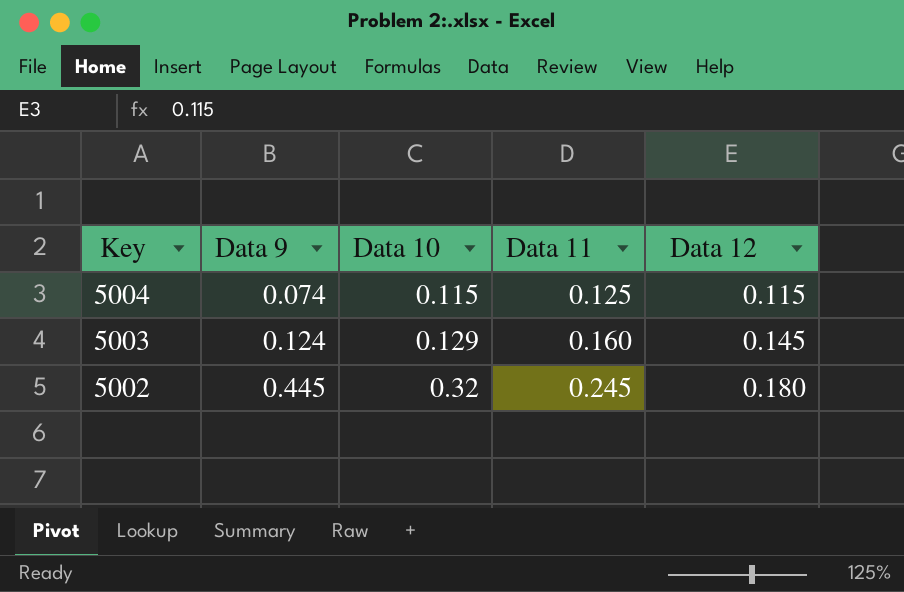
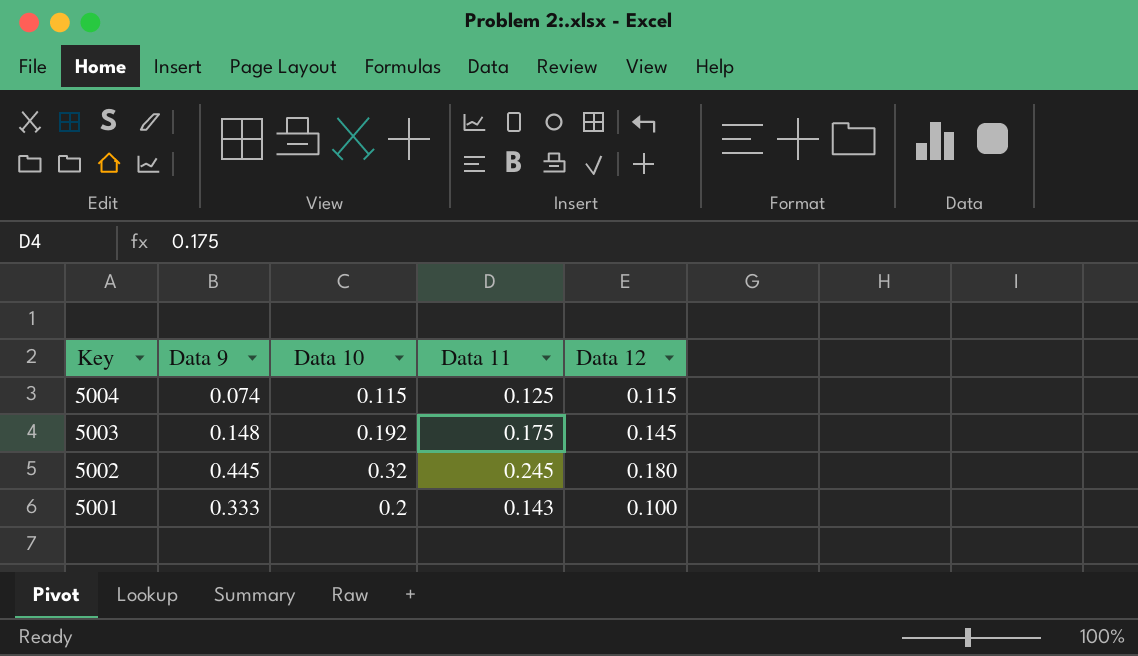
5003 | Data 9: 0.124 -> 0.148
5003 | Data 10: 0.129 -> 0.192
5003 | Data 11: 0.160 -> 0.175
row 5001: none -> 0.333 | 0.2 | 0.143 | 0.100

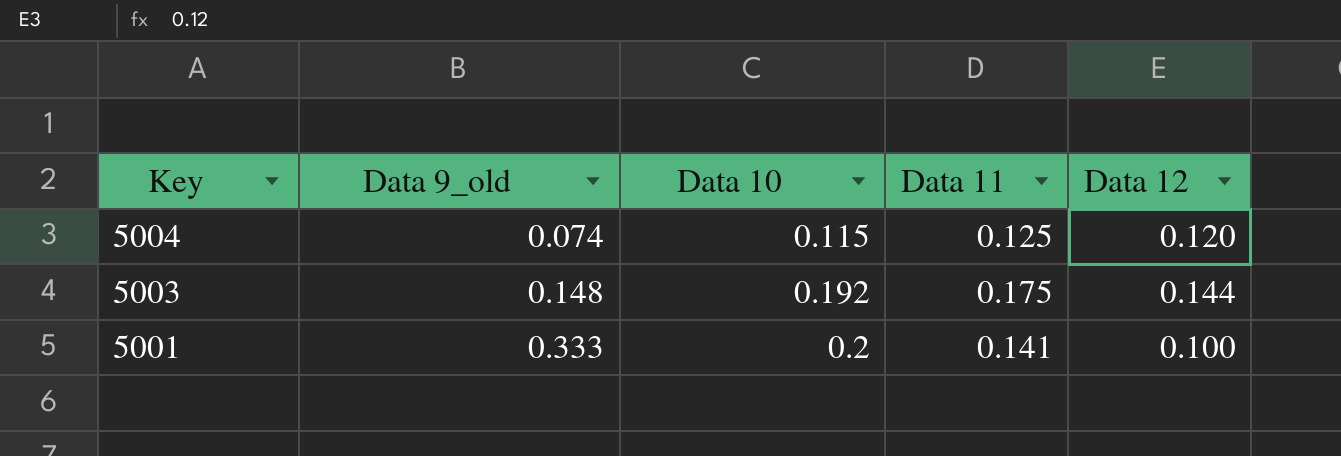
column name: Data 9 -> Data 9_old
row 5002: 0.445 | 0.32 | 0.245 | 0.180 -> none
5004 | Data 12: 0.115 -> 0.120
5003 | Data 12: 0.145 -> 0.144
5001 | Data 11: 0.143 -> 0.141

